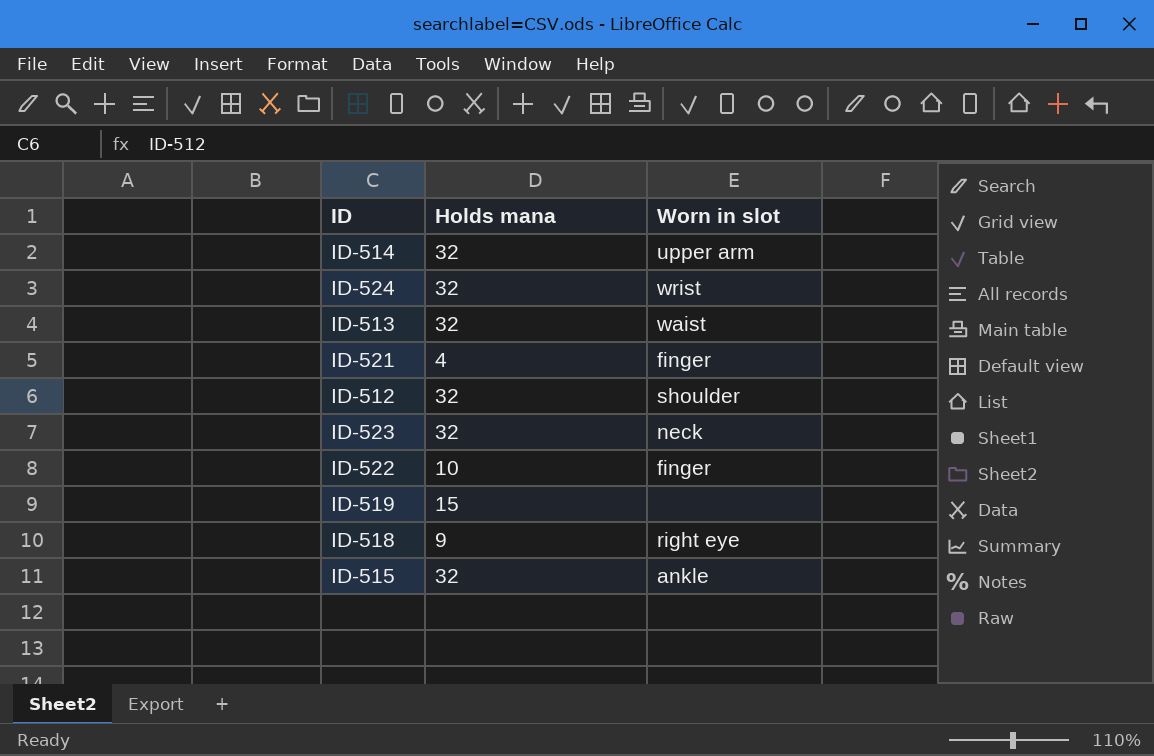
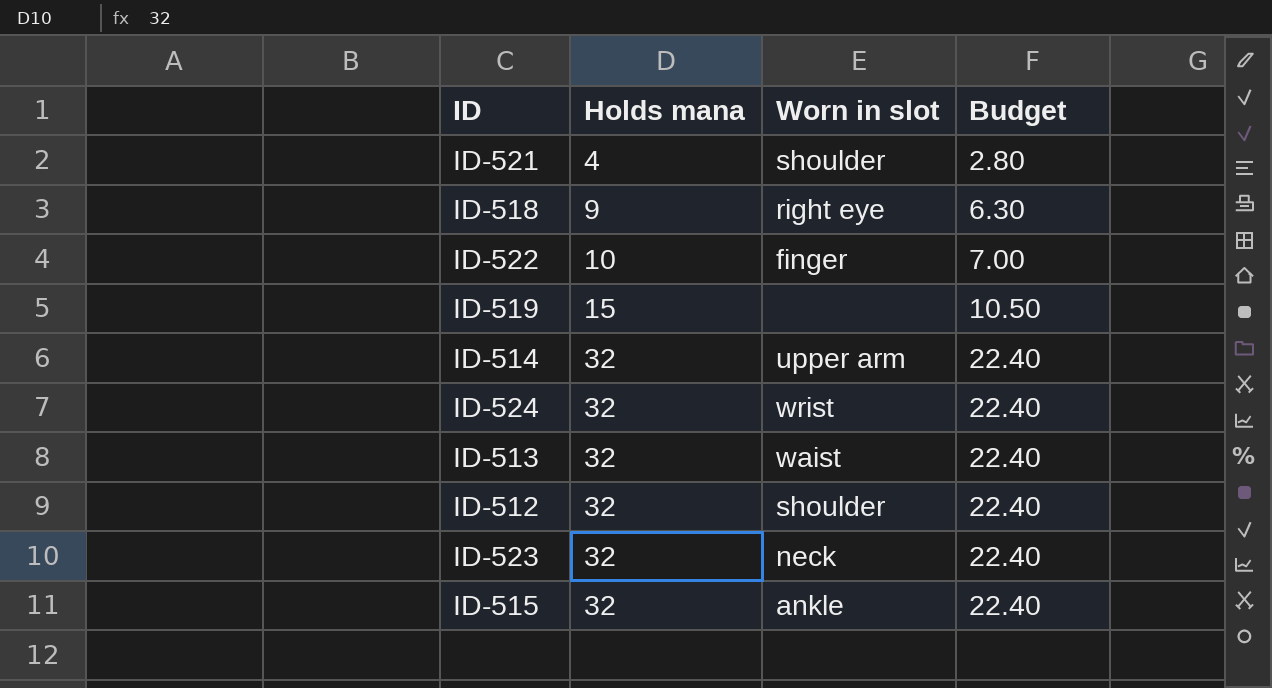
row order: none -> Holds mana ascending
column Budget | formula: none -> [Holds mana] * 0.7
ID-521 | Worn in slot: finger -> shoulder

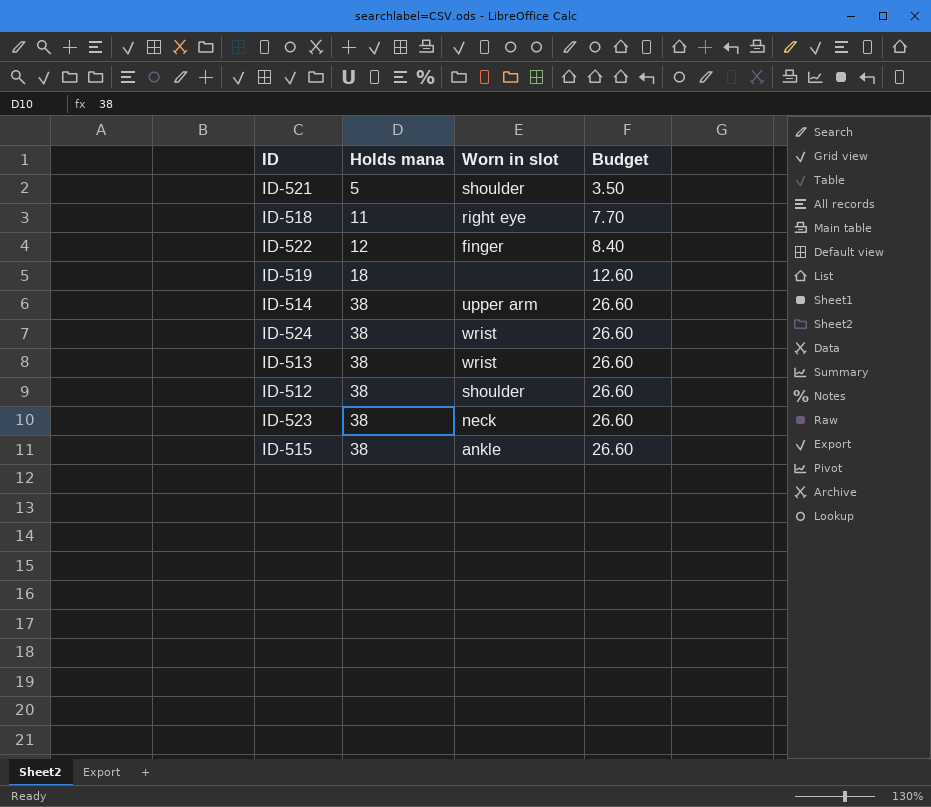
ID-521 | Holds mana: 4 -> 5
ID-521 | Budget: 2.80 -> 3.50
ID-518 | Holds mana: 9 -> 11
ID-518 | Budget: 6.30 -> 7.70
ID-522 | Holds mana: 10 -> 12
ID-522 | Budget: 7.00 -> 8.40
ID-519 | Holds mana: 15 -> 18
ID-519 | Budget: 10.50 -> 12.60
ID-514 | Holds mana: 32 -> 38
ID-514 | Budget: 22.40 -> 26.60
ID-524 | Holds mana: 32 -> 38
ID-524 | Budget: 22.40 -> 26.60
ID-513 | Holds mana: 32 -> 38
ID-513 | Worn in slot: waist -> wrist
ID-513 | Budget: 22.40 -> 26.60
ID-512 | Holds mana: 32 -> 38
ID-512 | Budget: 22.40 -> 26.60
ID-523 | Holds mana: 32 -> 38
ID-523 | Budget: 22.40 -> 26.60
ID-515 | Holds mana: 32 -> 38
ID-515 | Budget: 22.40 -> 26.60

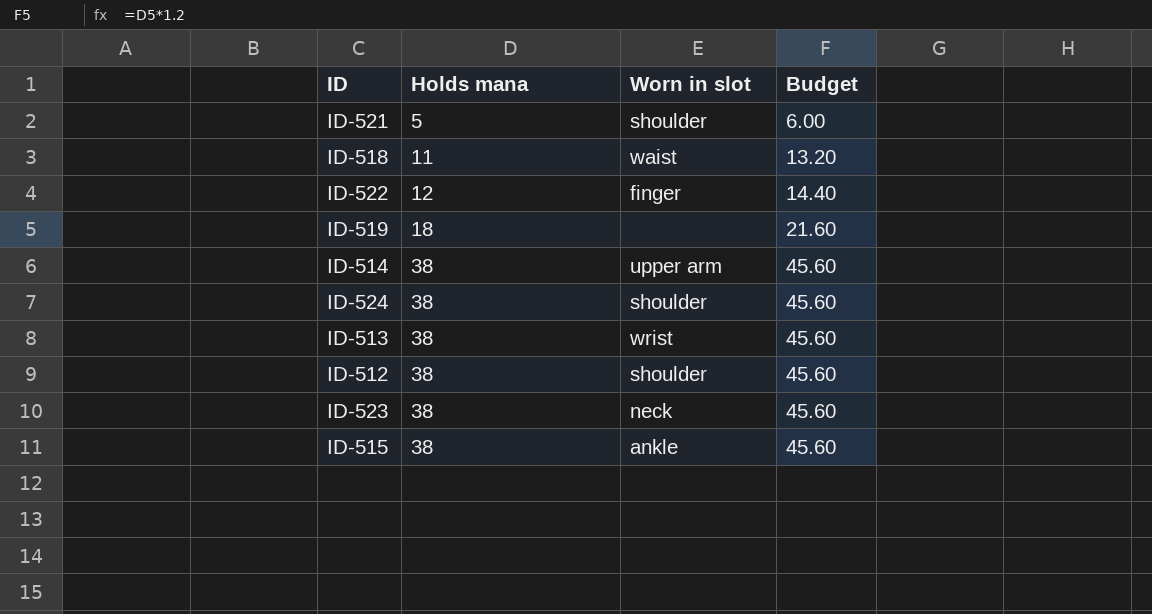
column Budget | formula: [Holds mana] * 0.7 -> [Holds mana] * 1.2
ID-518 | Worn in slot: right eye -> waist
ID-524 | Worn in slot: wrist -> shoulder

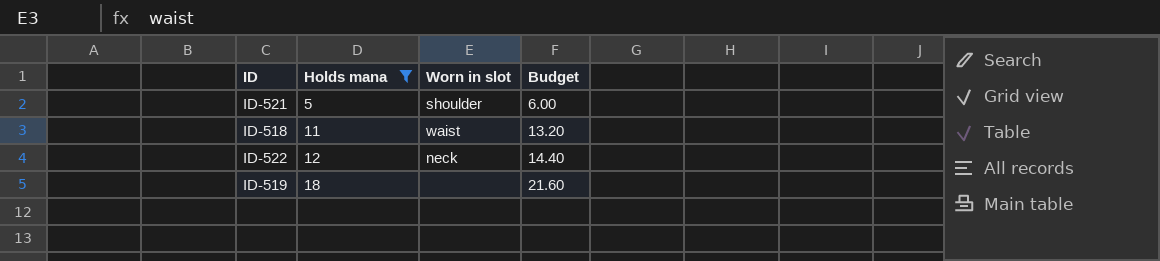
filter: none -> Holds mana != 38
ID-522 | Worn in slot: finger -> neck

